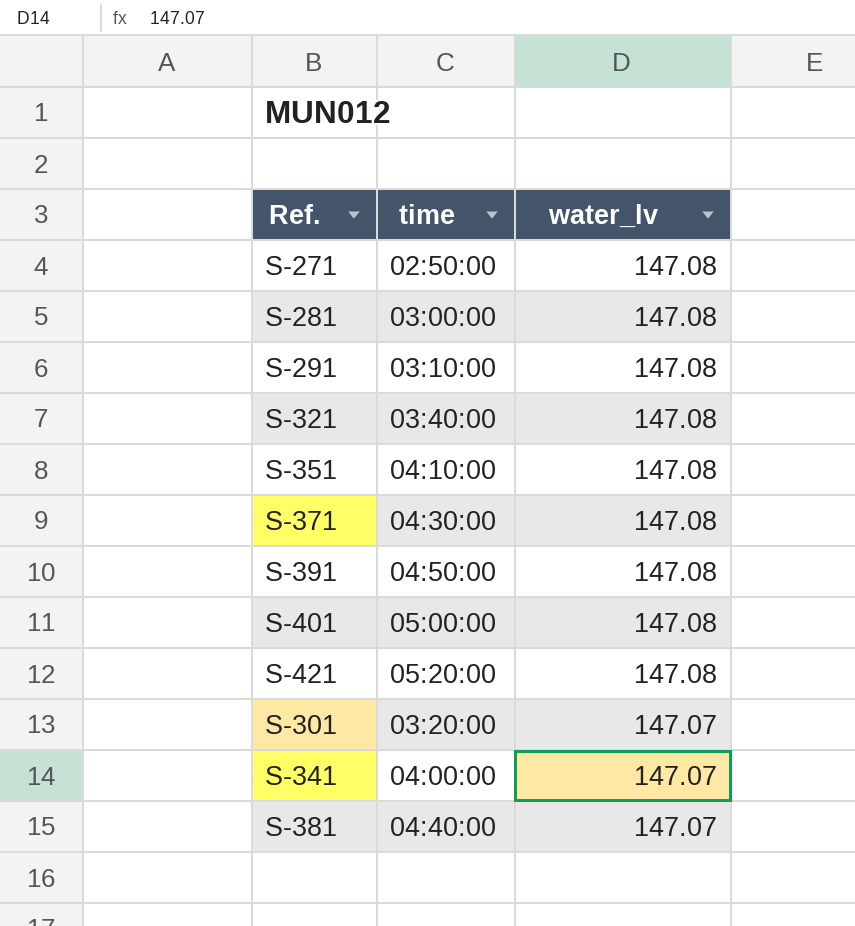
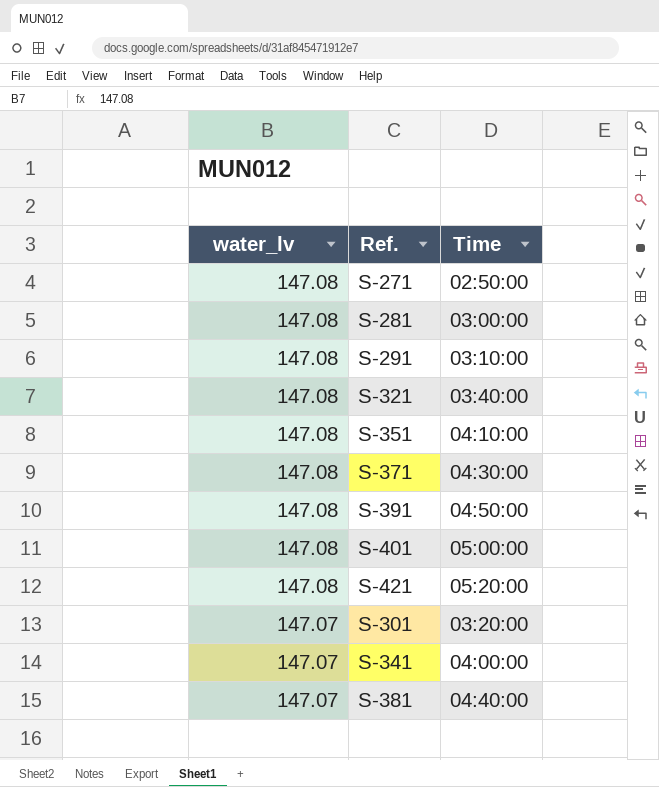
column water_lv | position: 3 -> 1
column name: time -> Time

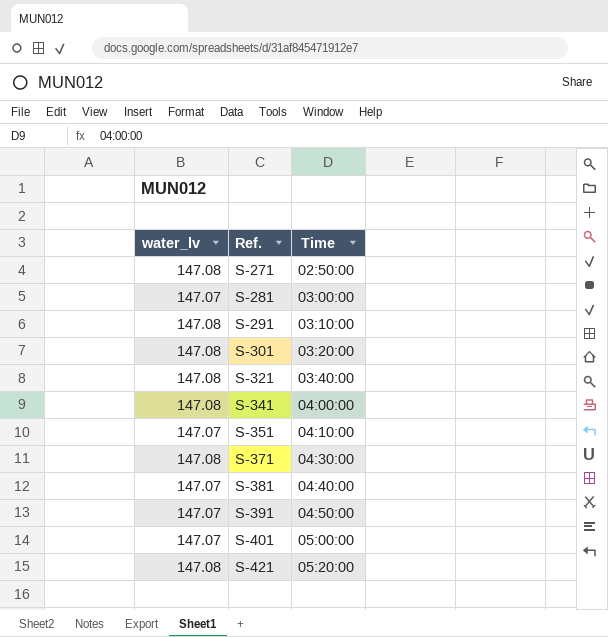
row order: water_lv descending -> Ref. ascending
S-281 | water_lv: 147.08 -> 147.07
S-301 | water_lv: 147.07 -> 147.08
S-341 | water_lv: 147.07 -> 147.08
S-351 | water_lv: 147.08 -> 147.07
S-391 | water_lv: 147.08 -> 147.07
S-401 | water_lv: 147.08 -> 147.07

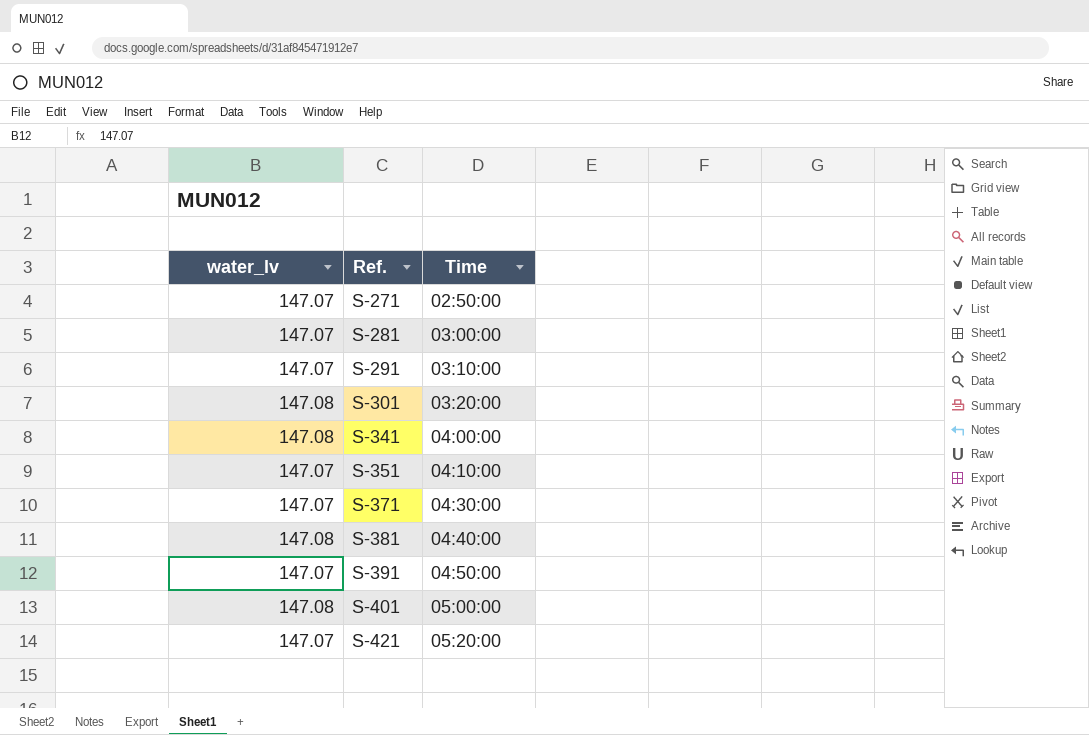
row S-321: 147.08 | 03:40:00 -> none
S-271 | water_lv: 147.08 -> 147.07
S-291 | water_lv: 147.08 -> 147.07
S-371 | water_lv: 147.08 -> 147.07
S-381 | water_lv: 147.07 -> 147.08
S-401 | water_lv: 147.07 -> 147.08
S-421 | water_lv: 147.08 -> 147.07

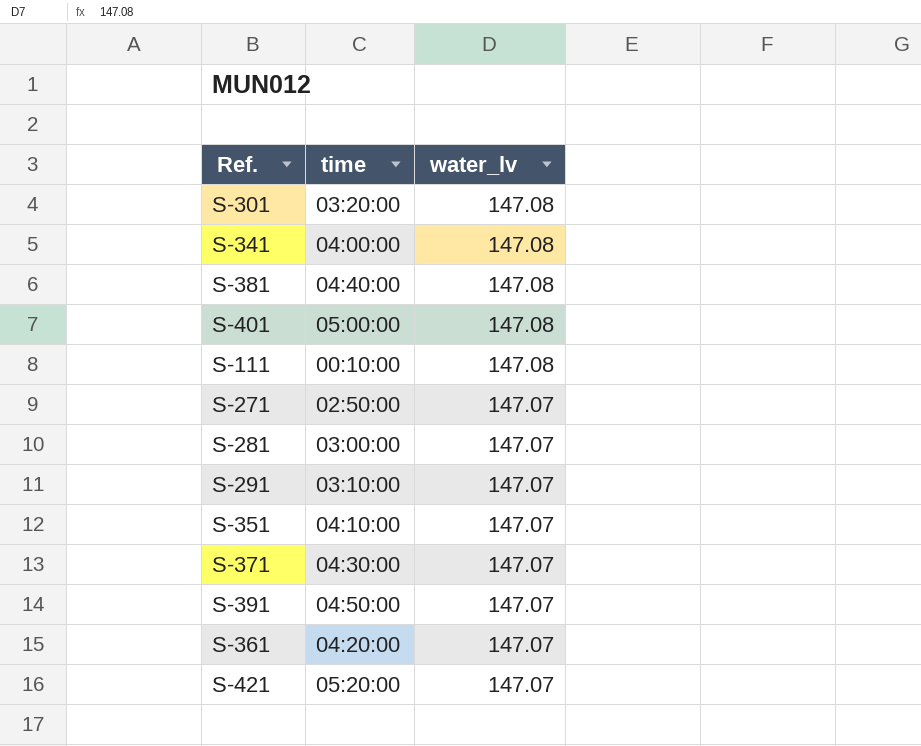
row order: Ref. ascending -> water_lv descending
column name: Time -> time
column water_lv | position: 1 -> 3
row S-111: none -> 00:10:00 | 147.08
row S-361: none -> 04:20:00 | 147.07

